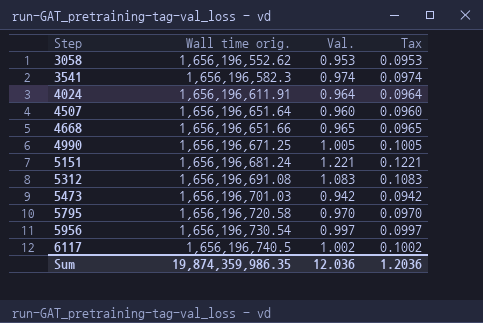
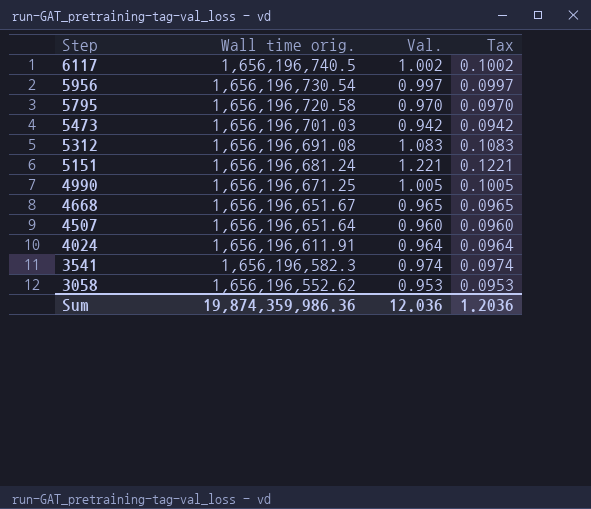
row order: Step ascending -> Step descending
4668 | Wall time orig.: 1,656,196,651.66 -> 1,656,196,651.67
Sum | Wall time orig.: 19,874,359,986.35 -> 19,874,359,986.36

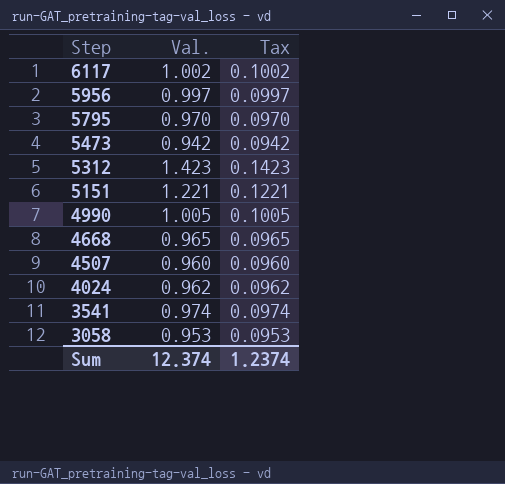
column Wall time orig. | position: 2 -> none
5312 | Val.: 1.083 -> 1.423
5312 | Tax: 0.1083 -> 0.1423
4024 | Val.: 0.964 -> 0.962
4024 | Tax: 0.0964 -> 0.0962
Sum | Val.: 12.036 -> 12.374
Sum | Tax: 1.2036 -> 1.2374

